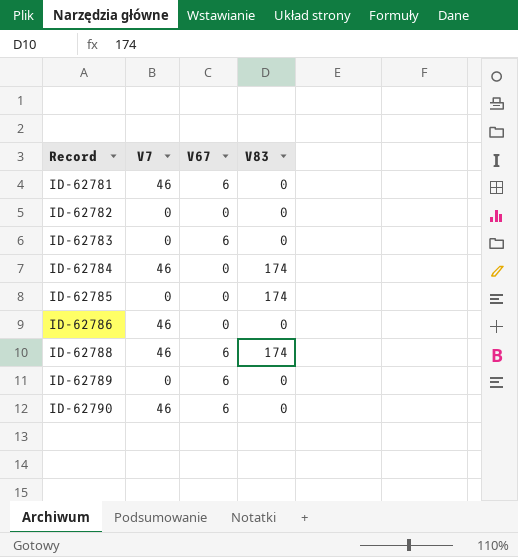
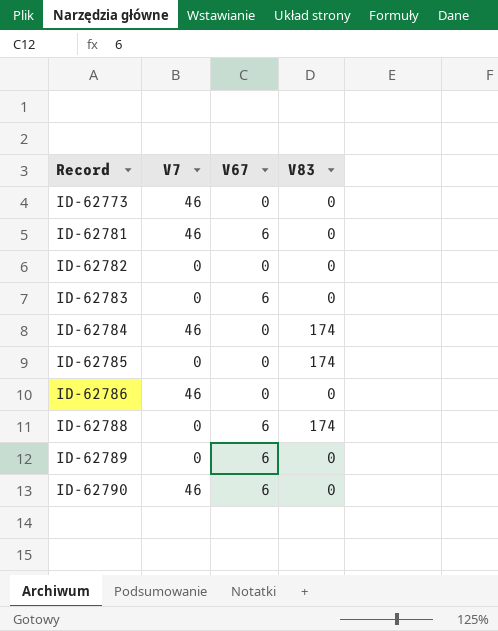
row ID-62773: none -> 46 | 0 | 0
ID-62788 | V7: 46 -> 0

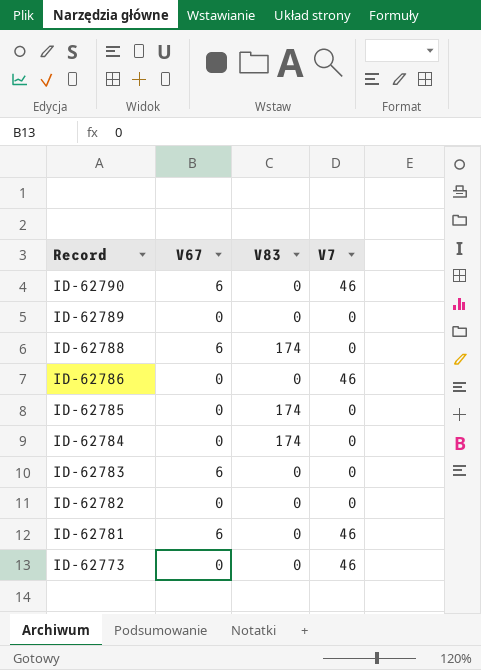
row order: Record ascending -> Record descending
column V7 | position: 2 -> 4
ID-62789 | V67: 6 -> 0
ID-62784 | V7: 46 -> 0

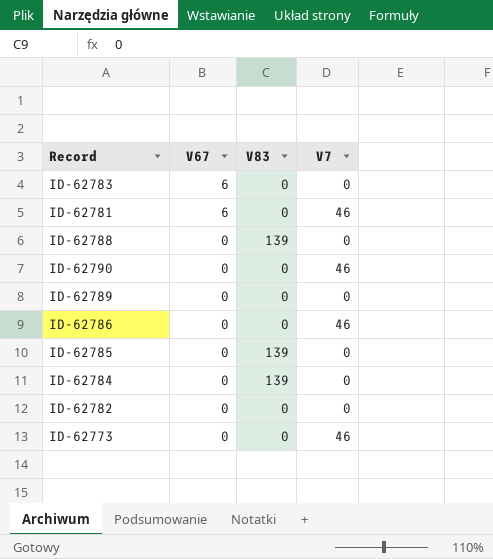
row order: Record descending -> V67 descending
ID-62788 | V67: 6 -> 0
ID-62788 | V83: 174 -> 139
ID-62790 | V67: 6 -> 0
ID-62785 | V83: 174 -> 139
ID-62784 | V83: 174 -> 139

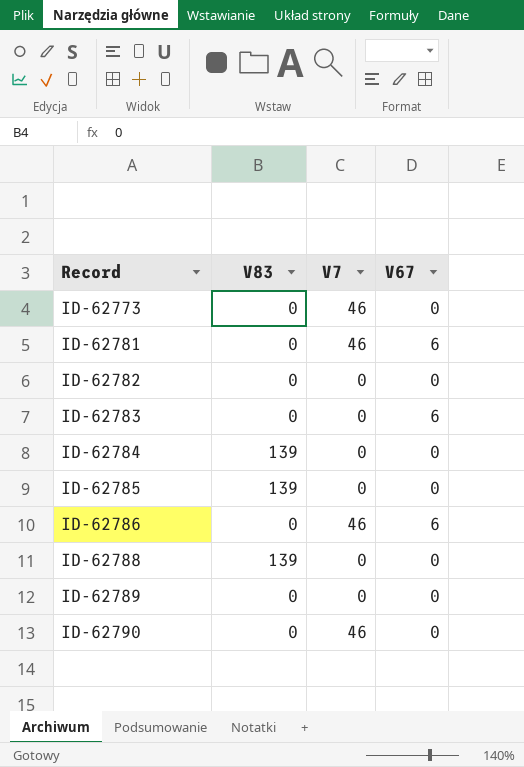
row order: V67 descending -> Record ascending
column V67 | position: 2 -> 4
ID-62786 | V67: 0 -> 6

